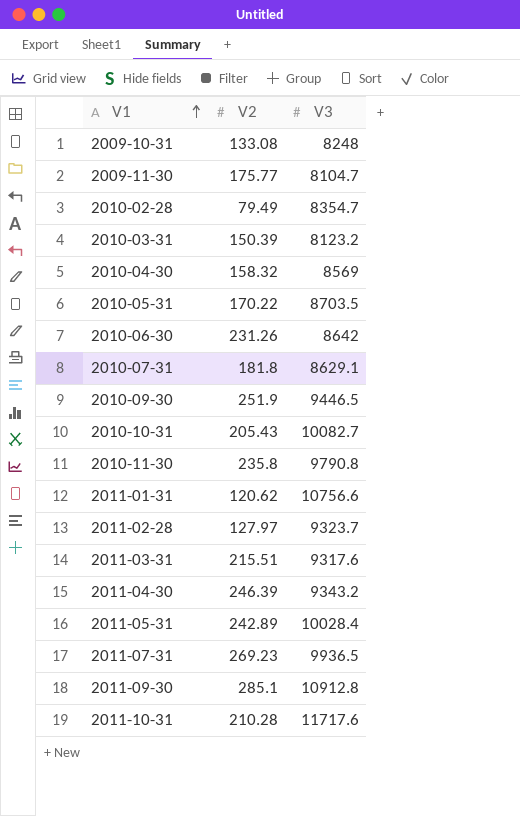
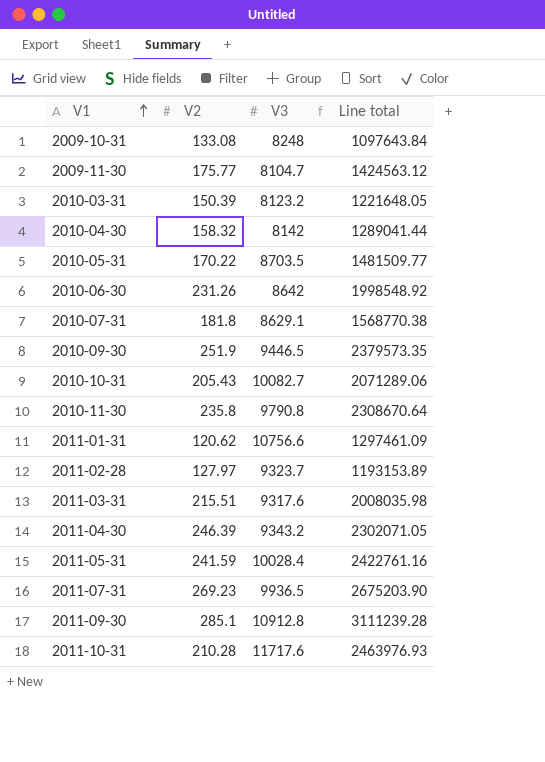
column Line total | formula: none -> [V2] * [V3]
row 2010-02-28: 79.49 | 8354.7 -> none
2010-04-30 | V3: 8569 -> 8142
2011-05-31 | V2: 242.89 -> 241.59

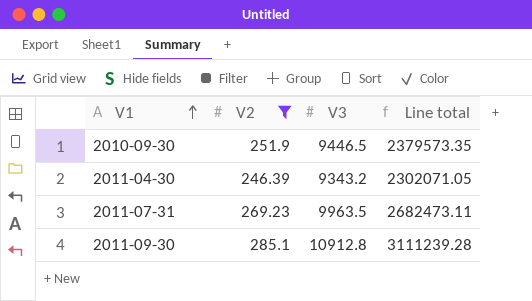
filter: none -> V2 >= 246.39
2011-07-31 | V3: 9936.5 -> 9963.5
2011-07-31 | Line total: 2675203.90 -> 2682473.11

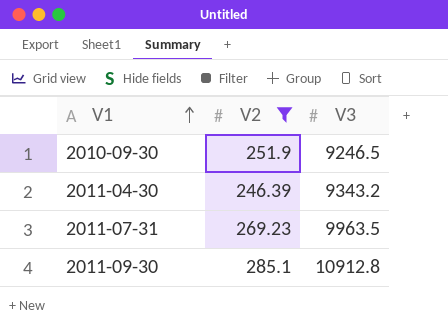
column Line total | formula: [V2] * [V3] -> none
2010-09-30 | V3: 9446.5 -> 9246.5

